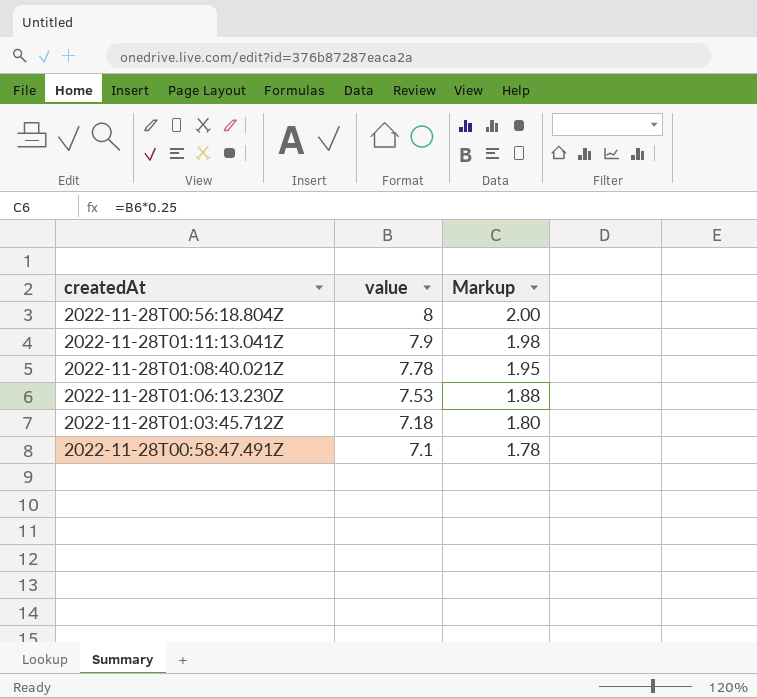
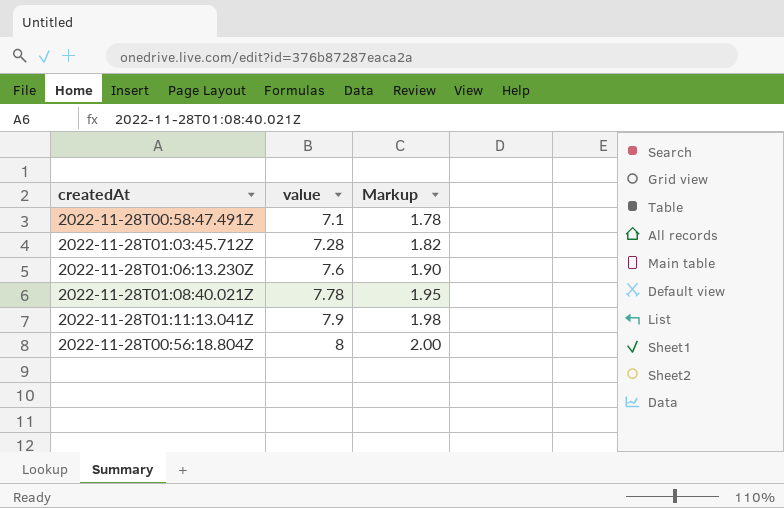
row order: value descending -> value ascending
2022-11-28T01:03:45.712Z | value: 7.18 -> 7.28
2022-11-28T01:03:45.712Z | Markup: 1.80 -> 1.82
2022-11-28T01:06:13.230Z | value: 7.53 -> 7.6
2022-11-28T01:06:13.230Z | Markup: 1.88 -> 1.90

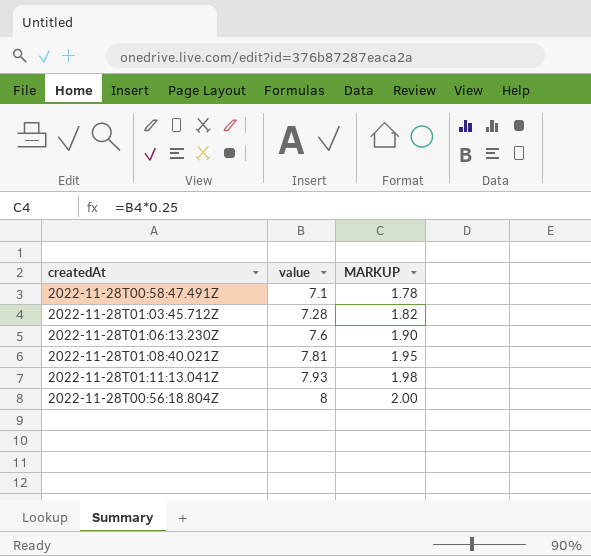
column name: Markup -> MARKUP
2022-11-28T01:08:40.021Z | value: 7.78 -> 7.81
2022-11-28T01:11:13.041Z | value: 7.9 -> 7.93

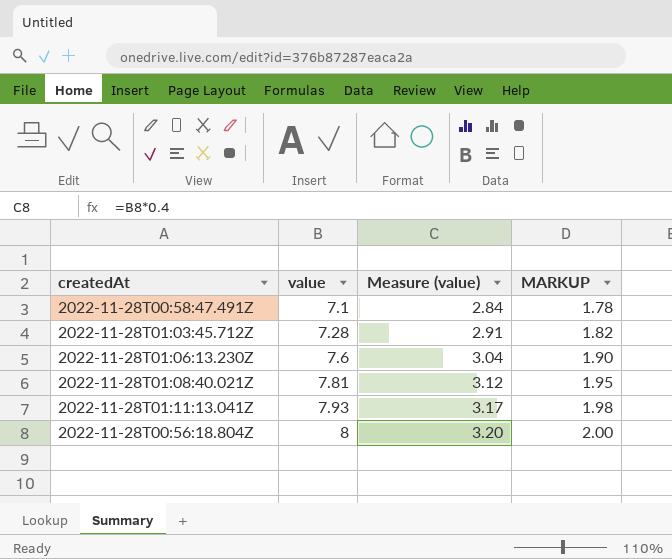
column Measure (value) | formula: none -> [value] * 0.4

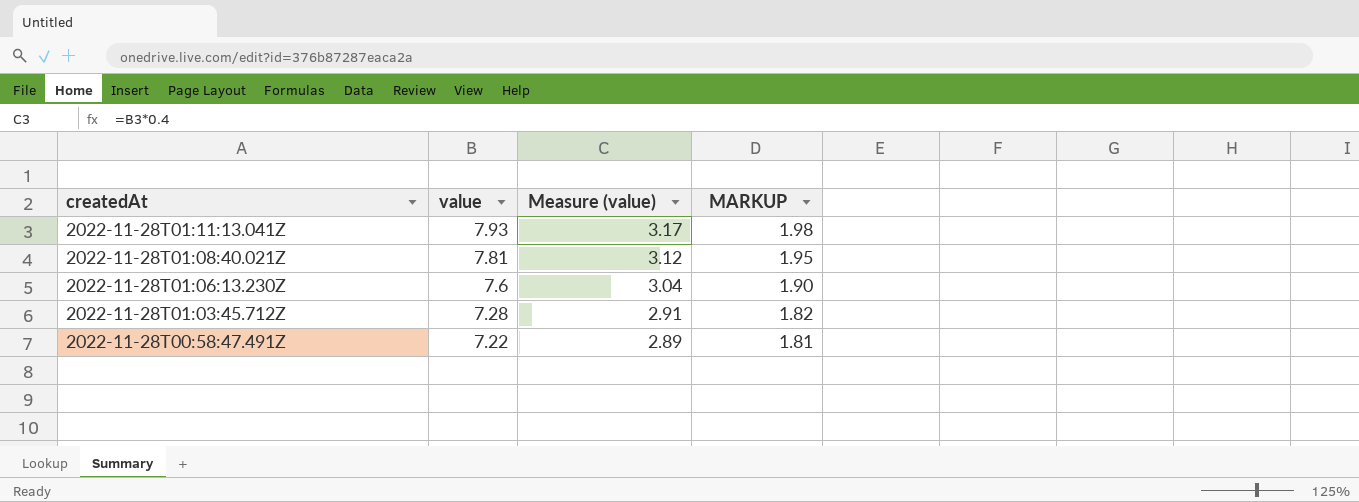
row order: value ascending -> createdAt descending
row 2022-11-28T00:56:18.804Z: 8 | 3.20 | 2.00 -> none
2022-11-28T00:58:47.491Z | value: 7.1 -> 7.22
2022-11-28T00:58:47.491Z | Measure (value): 2.84 -> 2.89
2022-11-28T00:58:47.491Z | MARKUP: 1.78 -> 1.81

